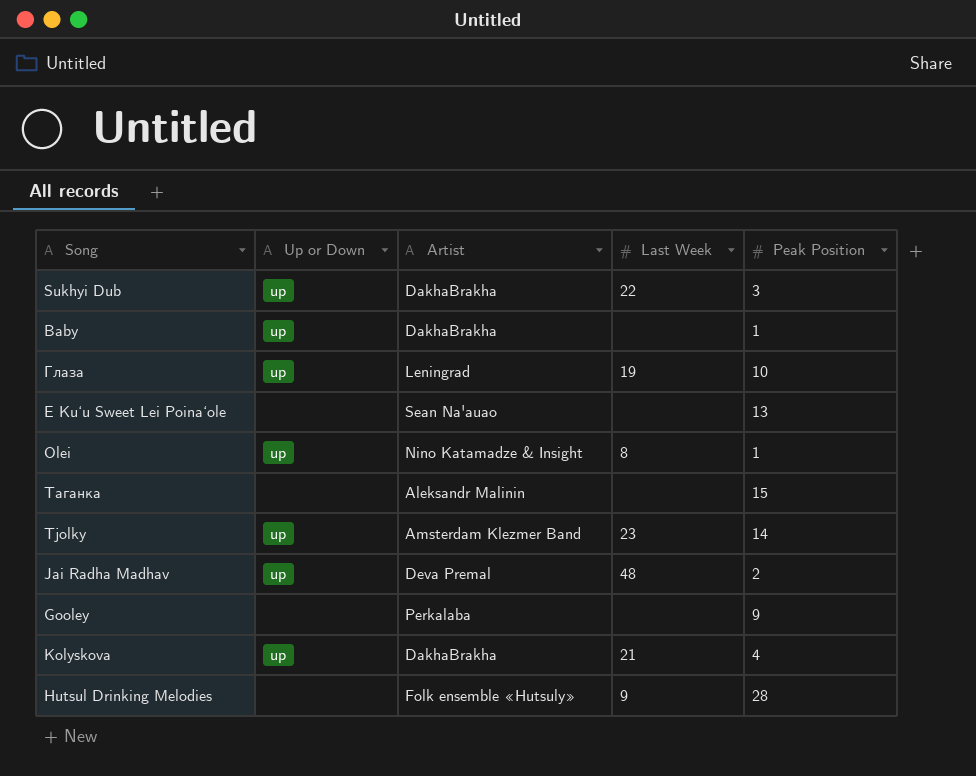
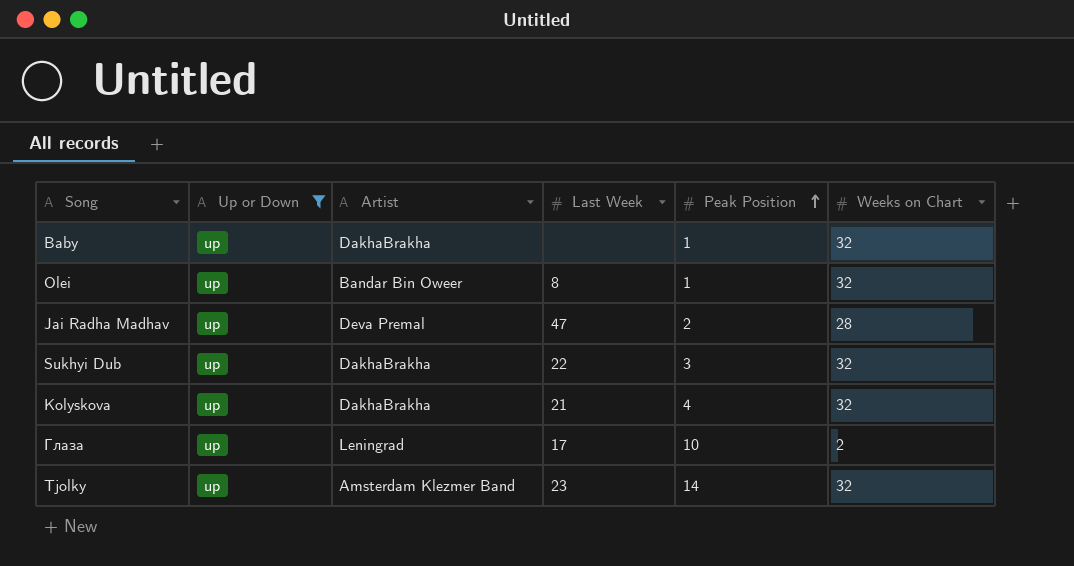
filter: none -> Up or Down = up
row order: none -> Peak Position ascending
column Weeks on Chart | position: none -> 6
Olei | Artist: Nino Katamadze & Insight -> Bandar Bin Oweer
Jai Radha Madhav | Last Week: 48 -> 47
Глаза | Last Week: 19 -> 17

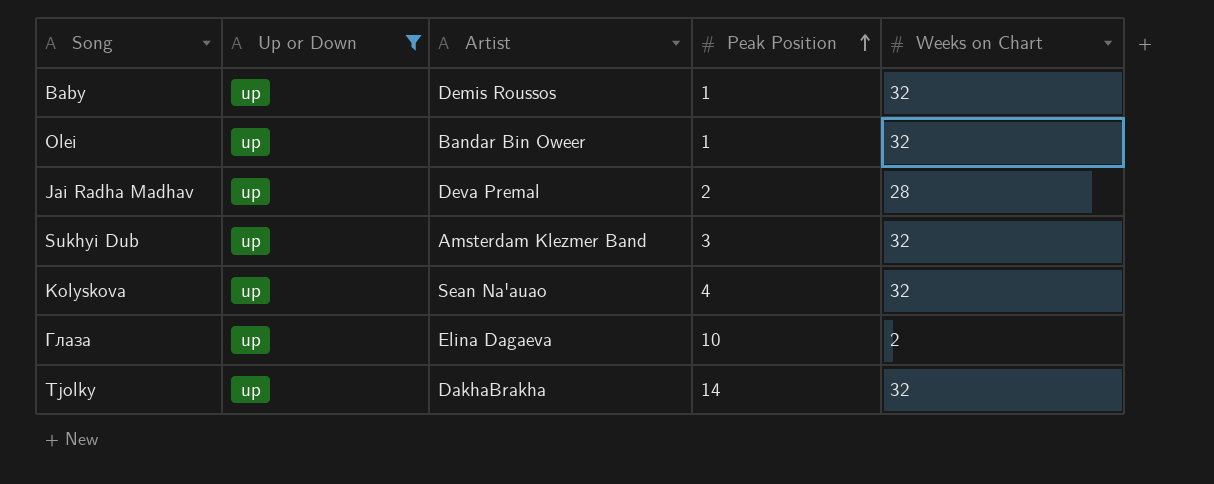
column Last Week | position: 4 -> none
Baby | Artist: DakhaBrakha -> Demis Roussos
Sukhyi Dub | Artist: DakhaBrakha -> Amsterdam Klezmer Band
Kolyskova | Artist: DakhaBrakha -> Sean Na'auao
Глаза | Artist: Leningrad -> Elina Dagaeva
Tjolky | Artist: Amsterdam Klezmer Band -> DakhaBrakha

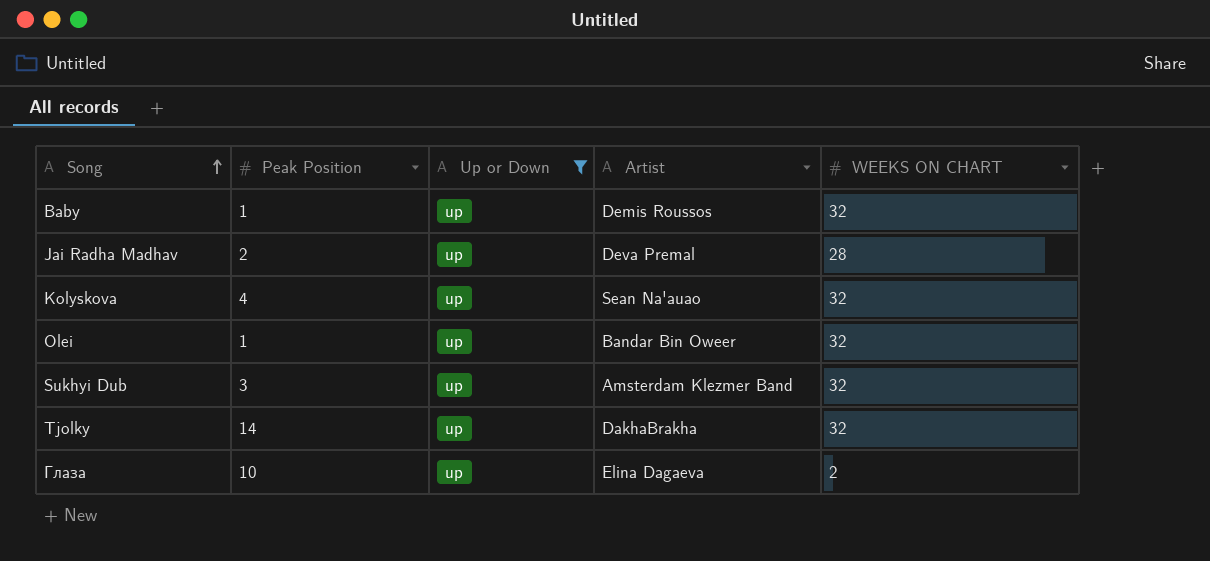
row order: Peak Position ascending -> Song ascending
column Peak Position | position: 4 -> 2
column name: Weeks on Chart -> WEEKS ON CHART

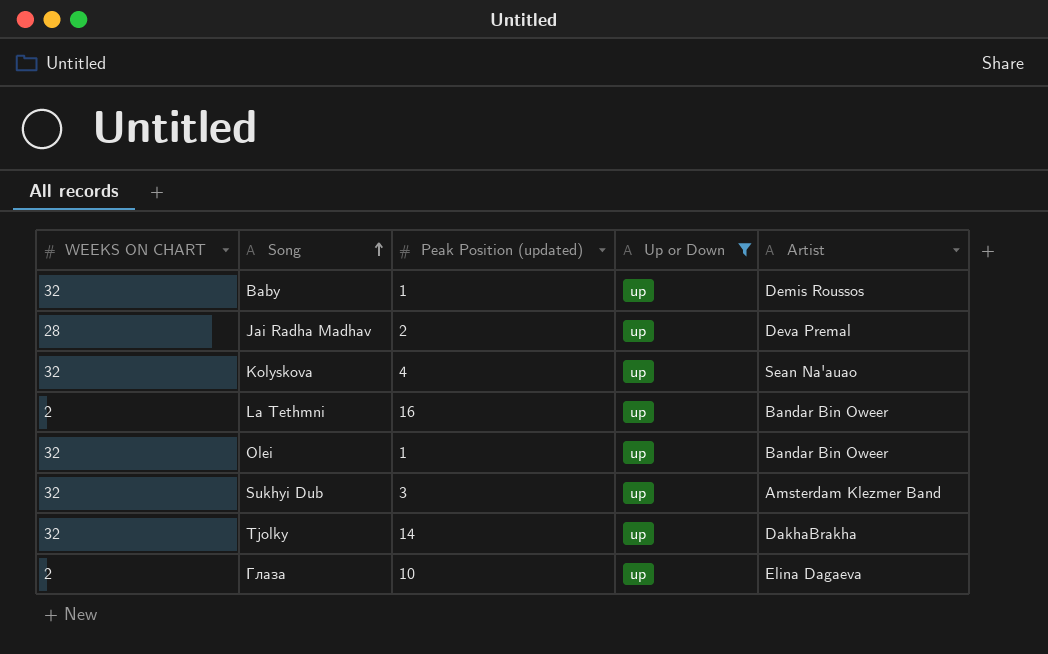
column WEEKS ON CHART | position: 5 -> 1
column name: Peak Position -> Peak Position (updated)
row La Tethmni: none -> 2 | 16 | up | Bandar Bin Oweer

